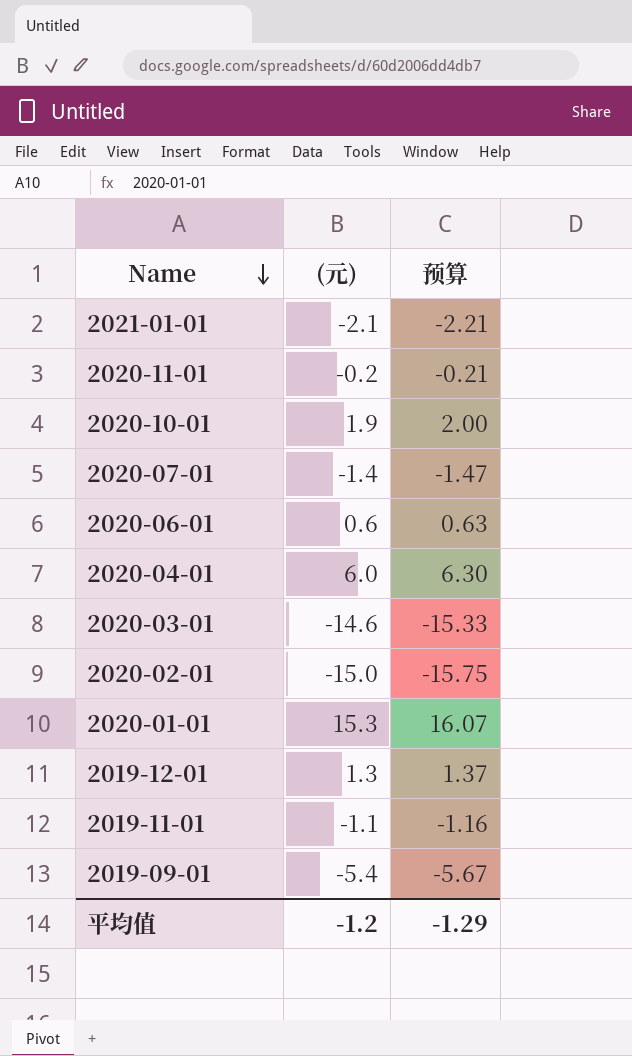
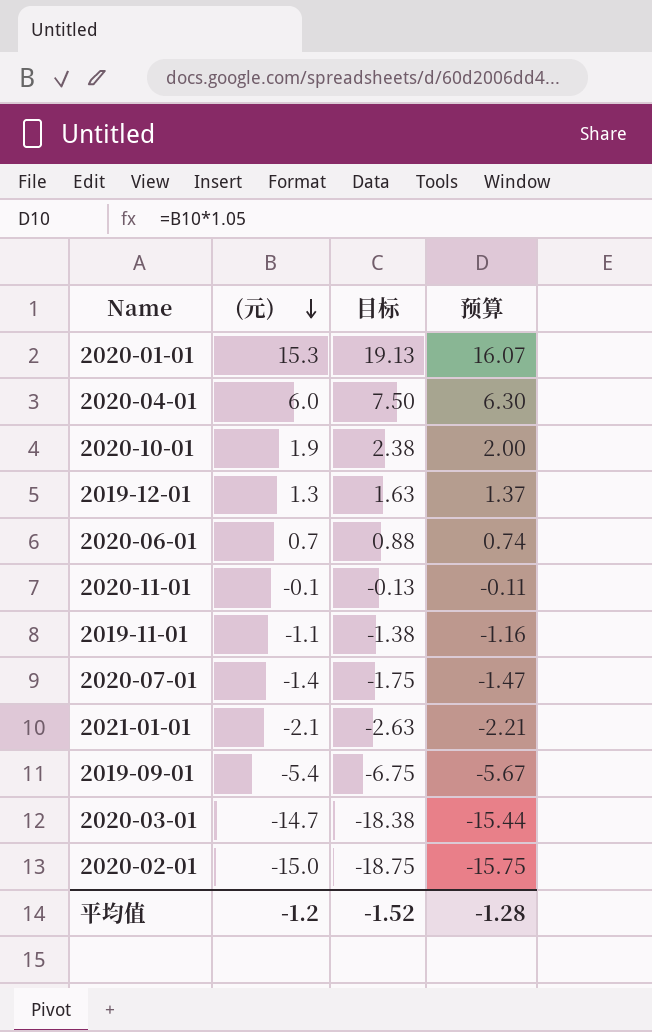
row order: Name descending -> (元) descending
column 目标 | formula: none -> [(元)] * 1.25
2020-06-01 | (元): 0.6 -> 0.7
2020-06-01 | 预算: 0.63 -> 0.74
2020-11-01 | (元): -0.2 -> -0.1
2020-11-01 | 预算: -0.21 -> -0.11
2020-03-01 | (元): -14.6 -> -14.7
2020-03-01 | 预算: -15.33 -> -15.44
平均值 | 预算: -1.29 -> -1.28

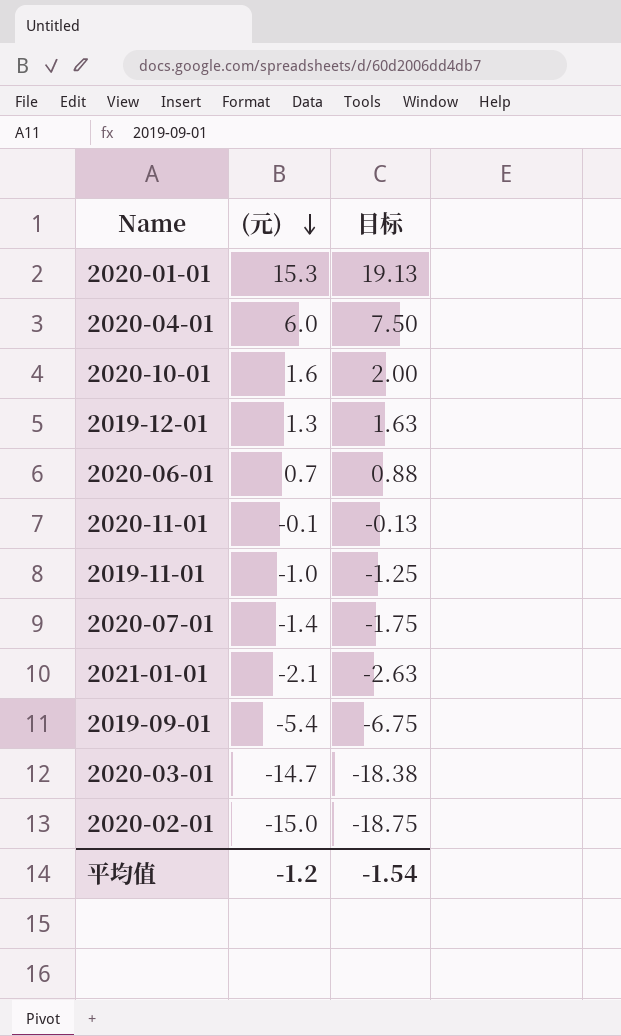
column 预算 | formula: [(元)] * 1.05 -> none
2020-10-01 | (元): 1.9 -> 1.6
2020-10-01 | 目标: 2.38 -> 2.00
2019-11-01 | (元): -1.1 -> -1.0
2019-11-01 | 目标: -1.38 -> -1.25
平均值 | 目标: -1.52 -> -1.54

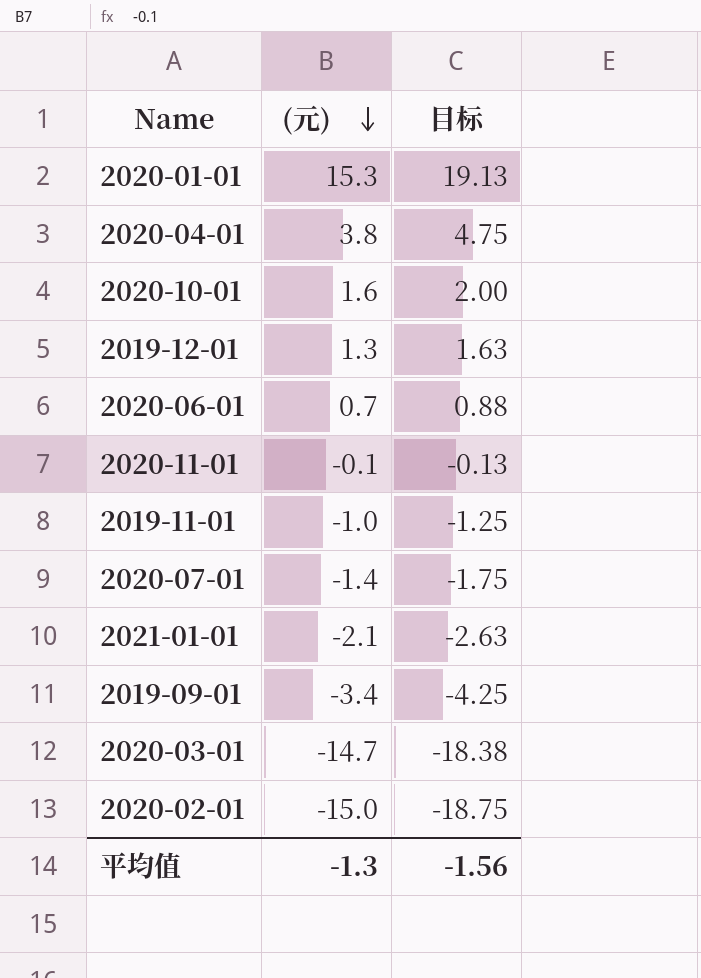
2020-04-01 | (元): 6.0 -> 3.8
2020-04-01 | 目标: 7.50 -> 4.75
2019-09-01 | (元): -5.4 -> -3.4
2019-09-01 | 目标: -6.75 -> -4.25
平均值 | (元): -1.2 -> -1.3
平均值 | 目标: -1.54 -> -1.56

